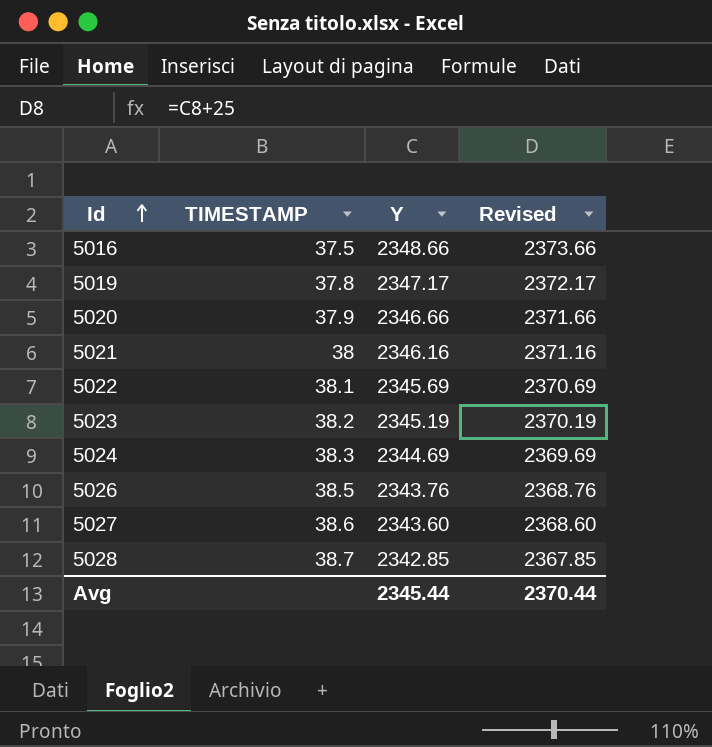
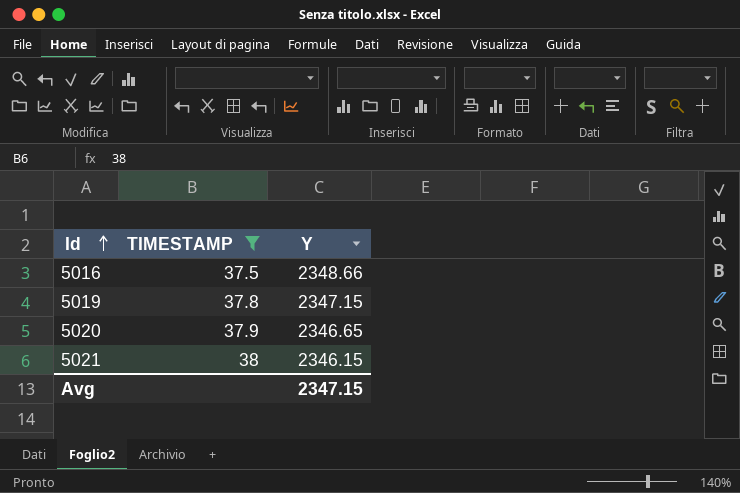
filter: none -> TIMESTAMP <= 38
column Revised | formula: [Y] + 25 -> none
5019 | Y: 2347.17 -> 2347.15
5020 | Y: 2346.66 -> 2346.65
5021 | Y: 2346.16 -> 2346.15
Avg | Y: 2345.44 -> 2347.15

